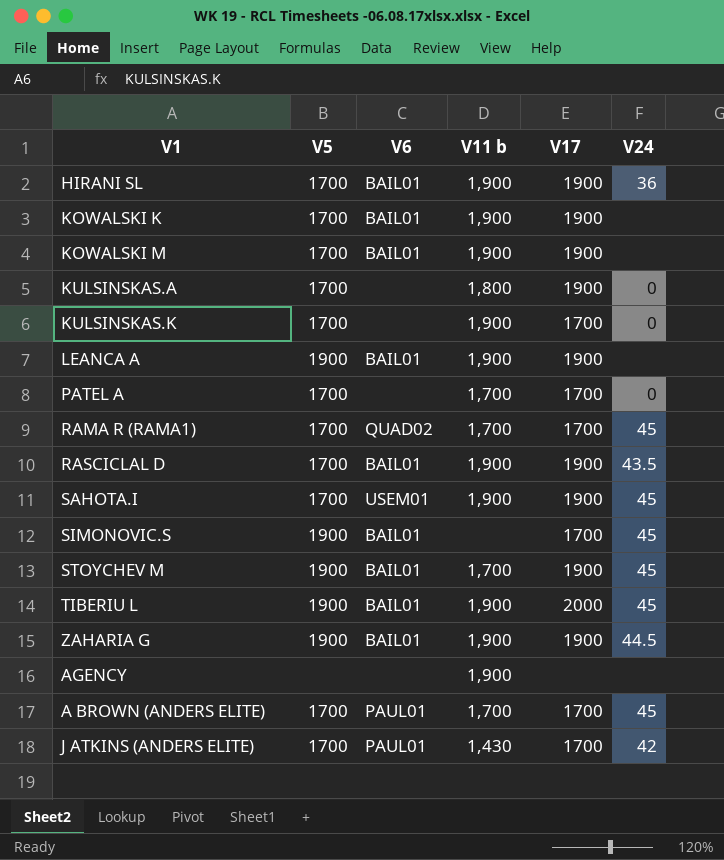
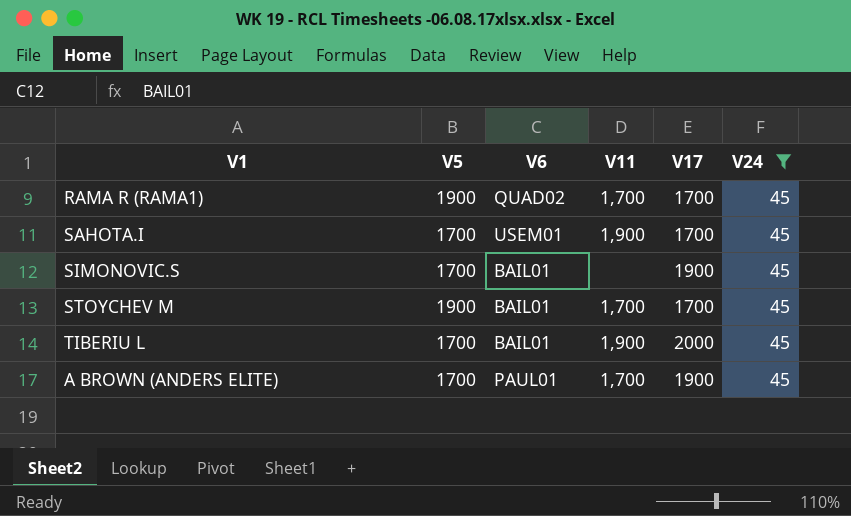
filter: none -> V24 = 45
column name: V11 b -> V11
RAMA R (RAMA1) | V5: 1700 -> 1900
SAHOTA.I | V17: 1900 -> 1700
SIMONOVIC.S | V5: 1900 -> 1700
SIMONOVIC.S | V17: 1700 -> 1900
STOYCHEV M | V17: 1900 -> 1700
TIBERIU L | V5: 1900 -> 1700
A BROWN (ANDERS ELITE) | V17: 1700 -> 1900

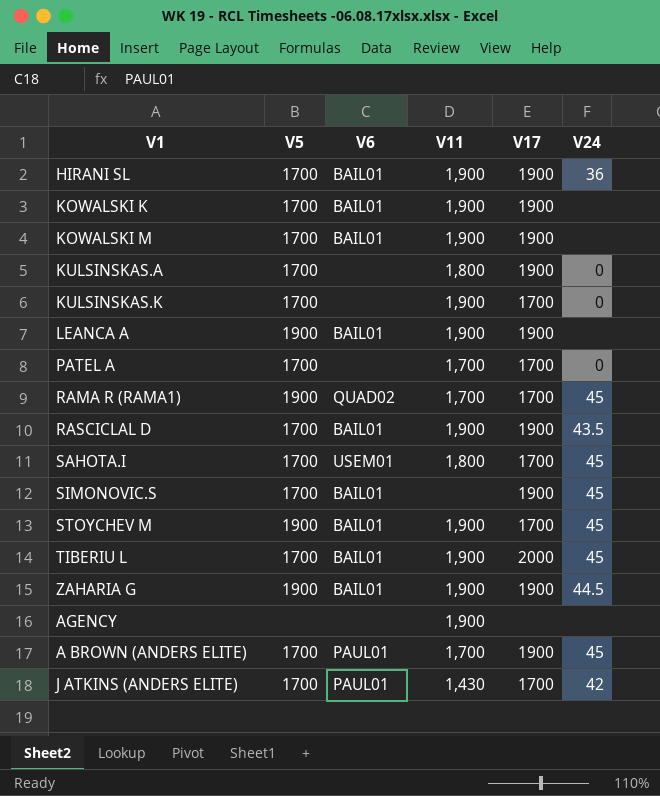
filter: V24 = 45 -> none
SAHOTA.I | V11: 1,900 -> 1,800
STOYCHEV M | V11: 1,700 -> 1,900

